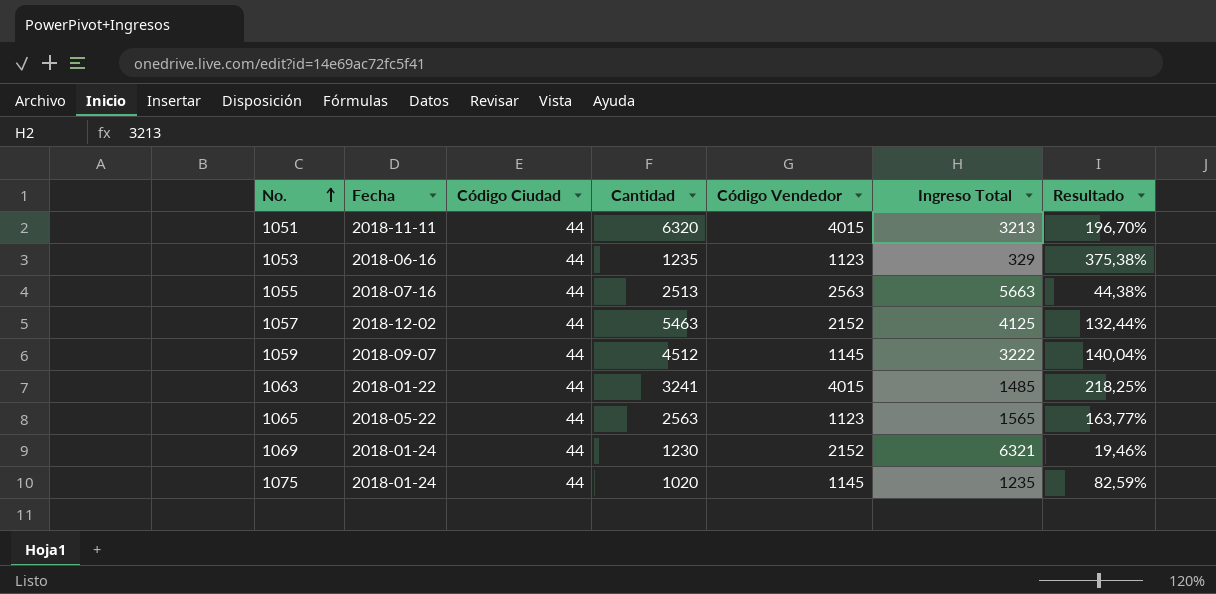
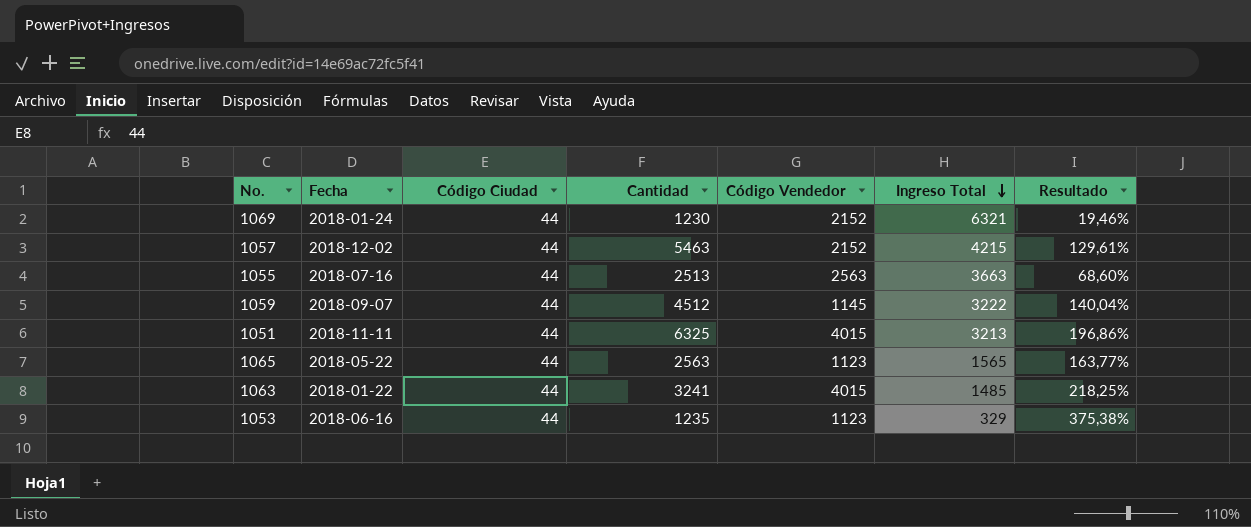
row order: No. ascending -> Ingreso Total descending
row 1075: 2018-01-24 | 44 | 1020 | 1145 | 1235 | 82,59% -> none
1057 | Ingreso Total: 4125 -> 4215
1057 | Resultado: 132,44% -> 129,61%
1055 | Ingreso Total: 5663 -> 3663
1055 | Resultado: 44,38% -> 68,60%
1051 | Cantidad: 6320 -> 6325
1051 | Resultado: 196,70% -> 196,86%

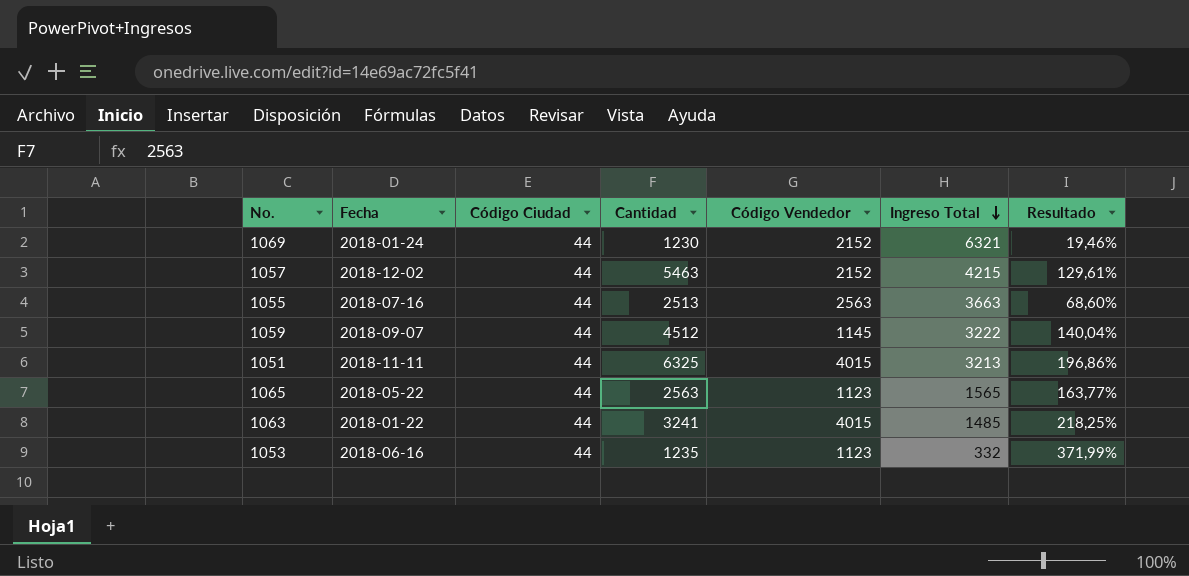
1053 | Ingreso Total: 329 -> 332
1053 | Resultado: 375,38% -> 371,99%

